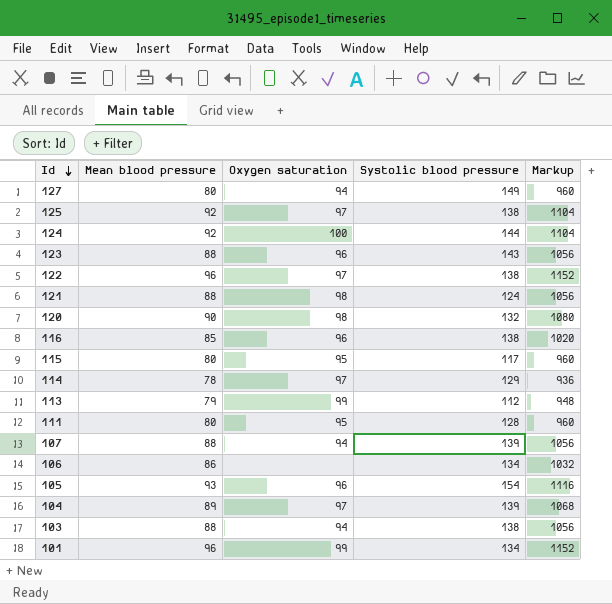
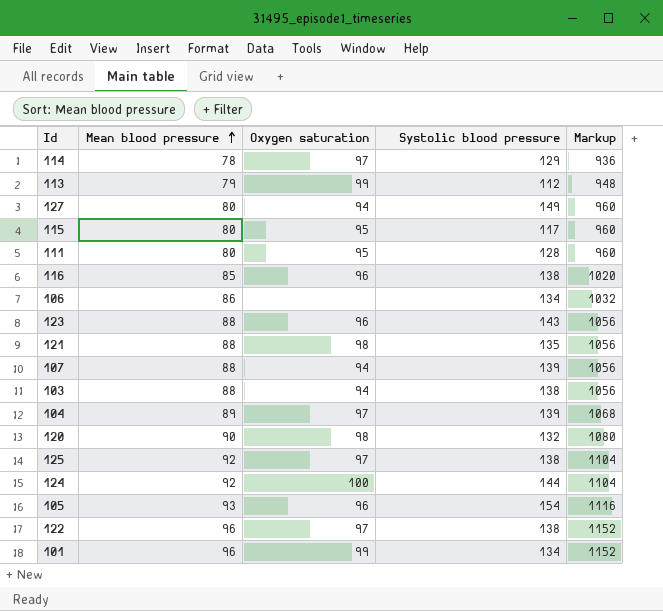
row order: Id descending -> Mean blood pressure ascending
121 | Systolic blood pressure: 124 -> 135

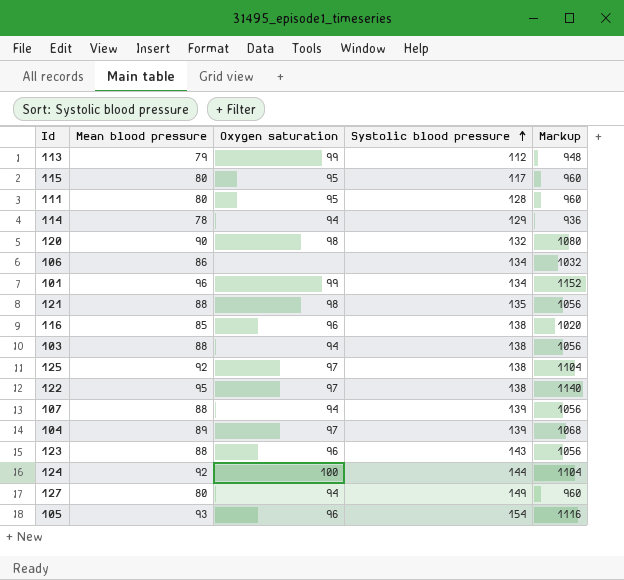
row order: Mean blood pressure ascending -> Systolic blood pressure ascending
114 | Oxygen saturation: 97 -> 94
122 | Mean blood pressure: 96 -> 95
122 | Markup: 1152 -> 1140

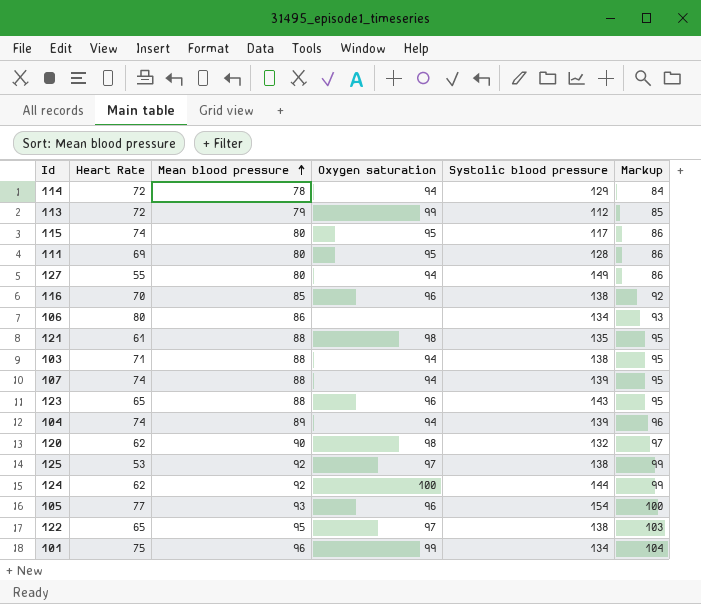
row order: Systolic blood pressure ascending -> Mean blood pressure ascending
column Heart Rate | position: none -> 2
column Markup | formula: [Mean blood pressure] * 12 -> [Mean blood pressure] * 1.08
104 | Oxygen saturation: 97 -> 94

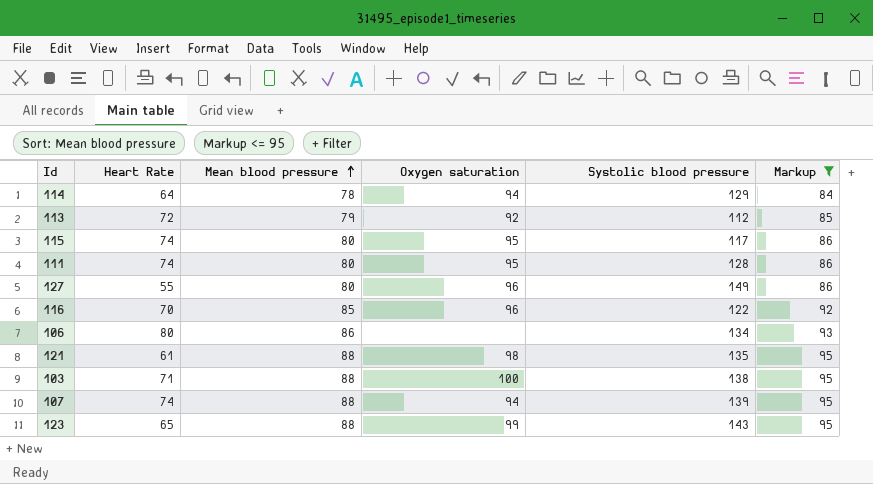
filter: none -> Markup <= 95
114 | Heart Rate: 72 -> 64
113 | Oxygen saturation: 99 -> 92
111 | Heart Rate: 69 -> 74
127 | Oxygen saturation: 94 -> 96
116 | Systolic blood pressure: 138 -> 122
103 | Oxygen saturation: 94 -> 100
123 | Oxygen saturation: 96 -> 99

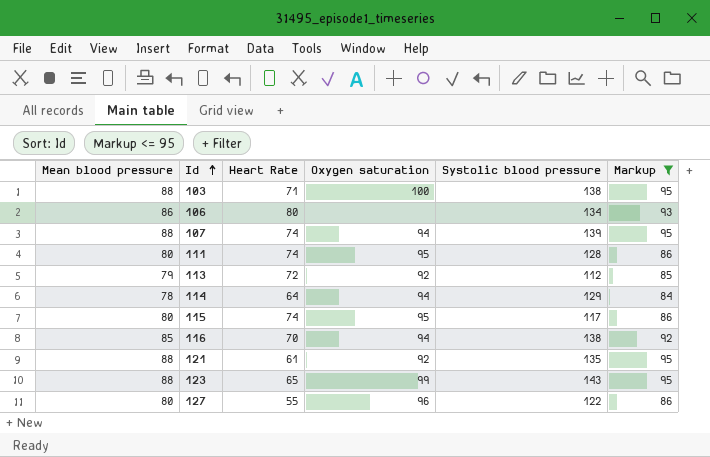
row order: Mean blood pressure ascending -> Id ascending
column Mean blood pressure | position: 3 -> 1
116 | Oxygen saturation: 96 -> 94
116 | Systolic blood pressure: 122 -> 138
121 | Oxygen saturation: 98 -> 92
127 | Systolic blood pressure: 149 -> 122

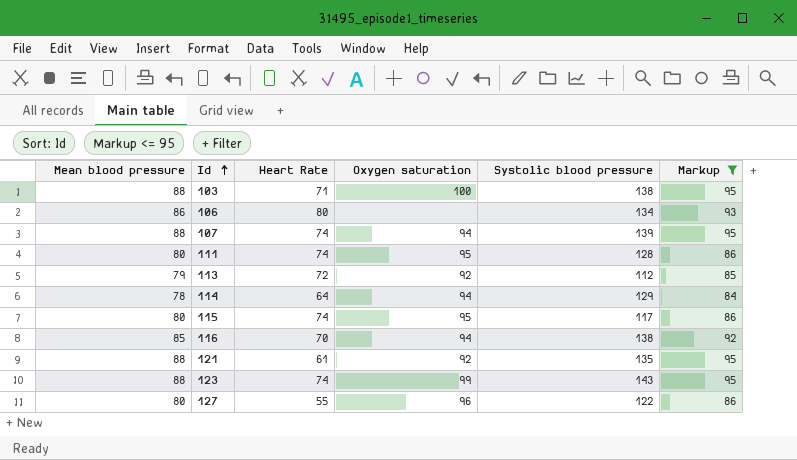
123 | Heart Rate: 65 -> 74

